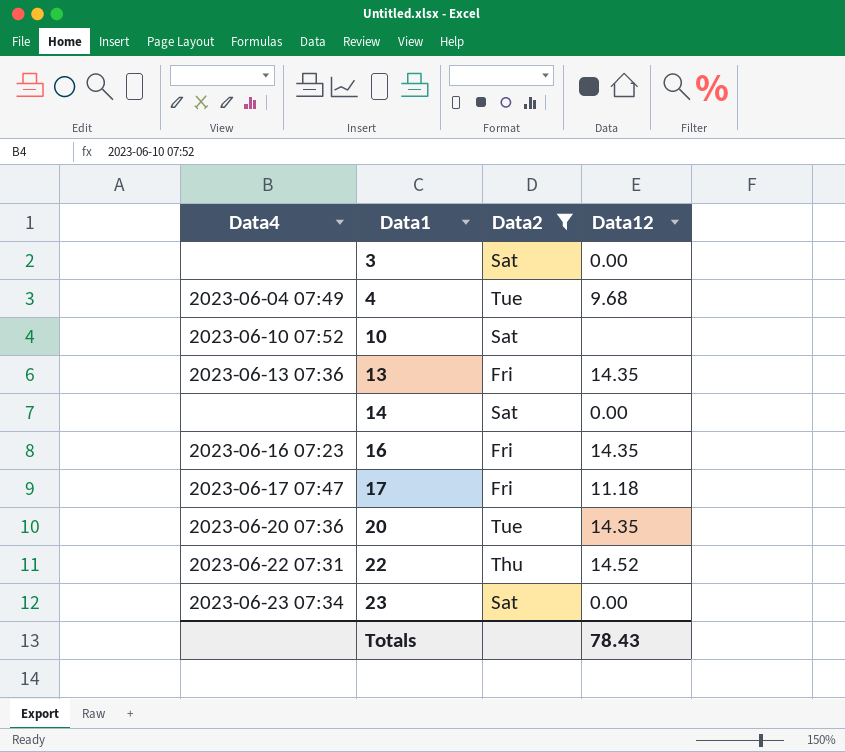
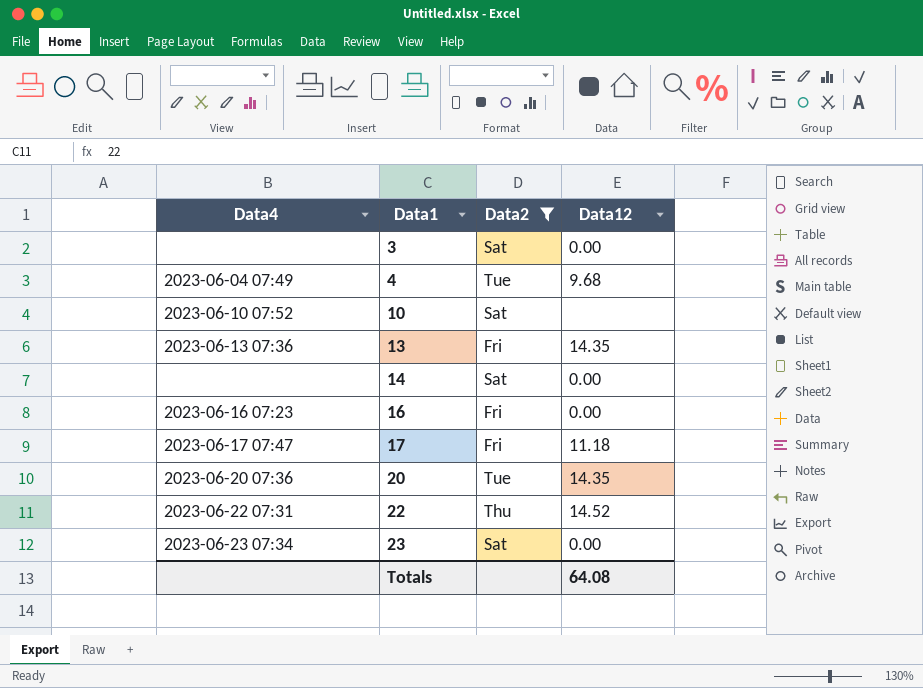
16 | Data12: 14.35 -> 0.00
Totals | Data12: 78.43 -> 64.08

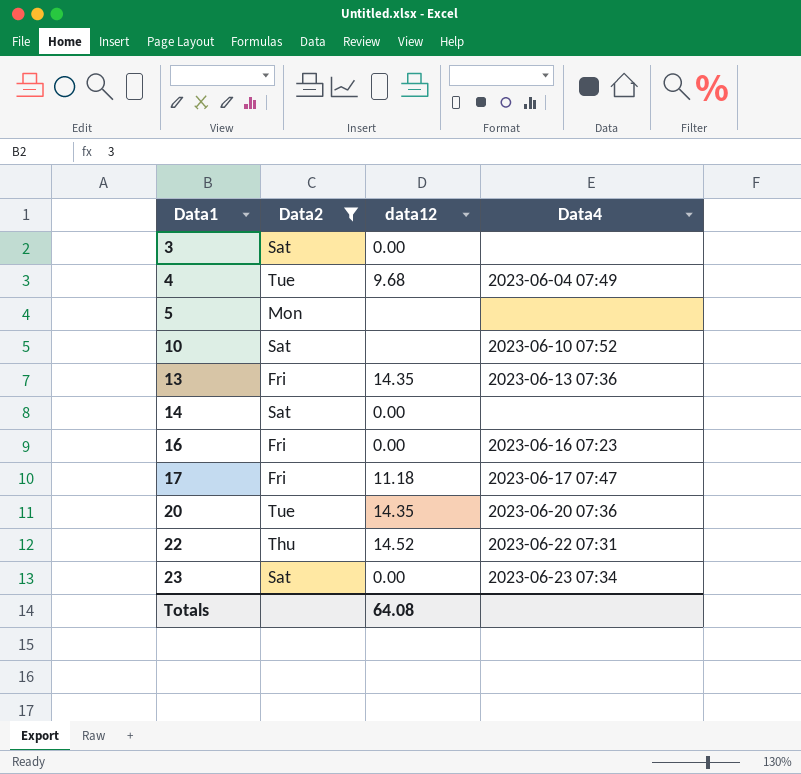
column name: Data12 -> data12
column Data4 | position: 1 -> 4
row 5: none -> Mon | none | none

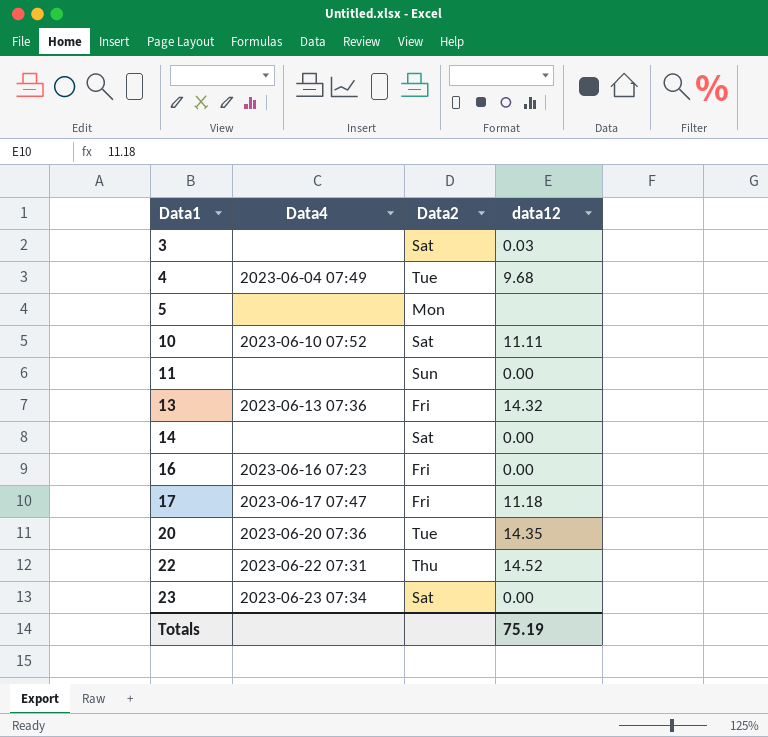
filter: Data2 != Sun -> none
column Data4 | position: 4 -> 2
3 | data12: 0.00 -> 0.03
10 | data12: none -> 11.11
13 | data12: 14.35 -> 14.32
Totals | data12: 64.08 -> 75.19

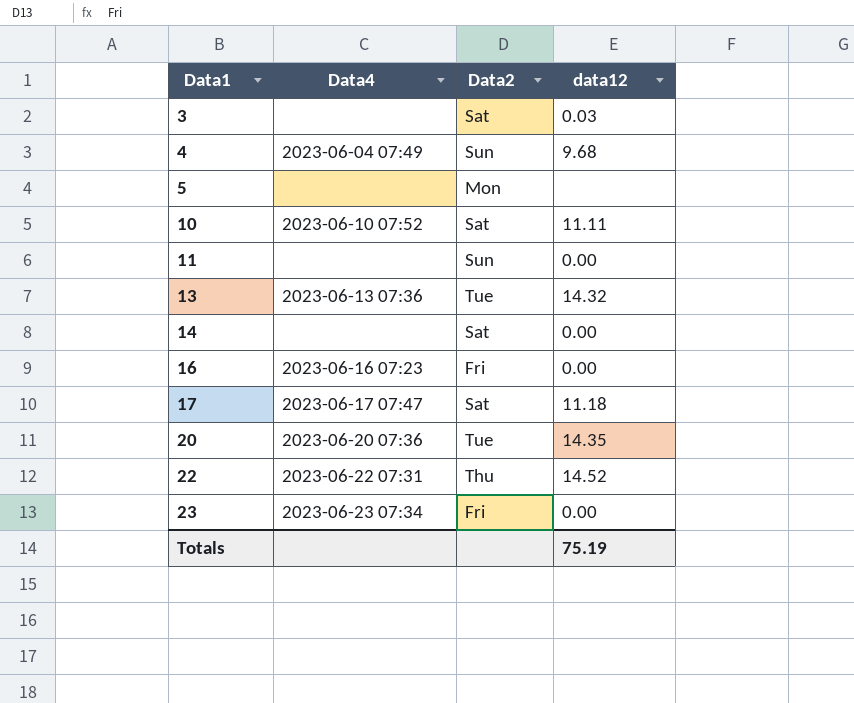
4 | Data2: Tue -> Sun
13 | Data2: Fri -> Tue
17 | Data2: Fri -> Sat
23 | Data2: Sat -> Fri

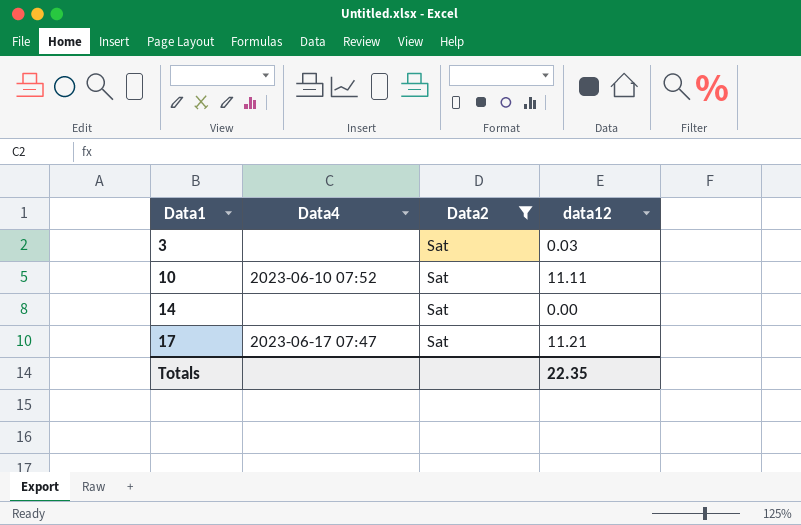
filter: none -> Data2 = Sat
17 | data12: 11.18 -> 11.21
Totals | data12: 75.19 -> 22.35

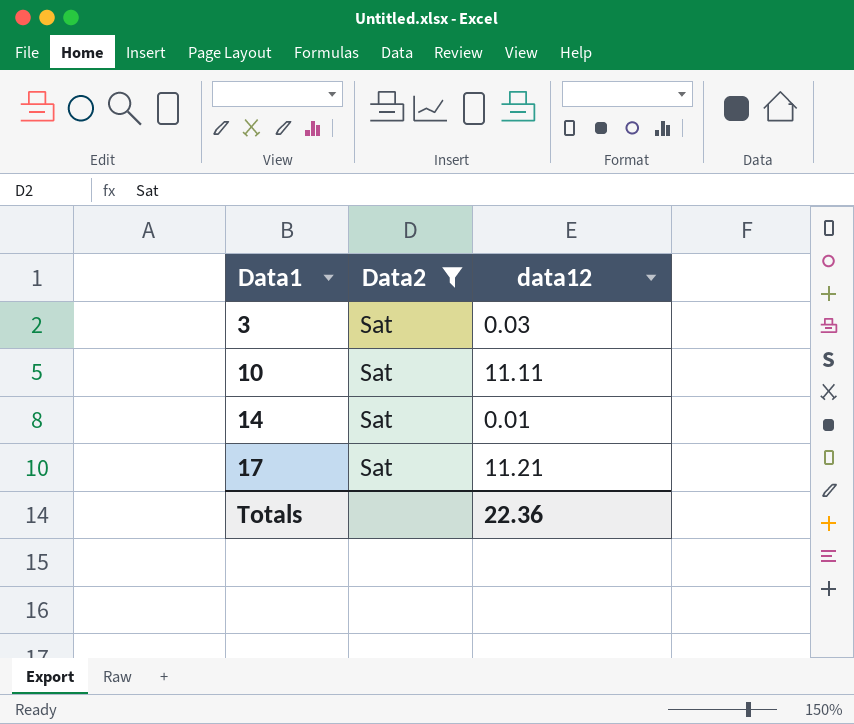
column Data4 | position: 2 -> none
14 | data12: 0.00 -> 0.01
Totals | data12: 22.35 -> 22.36

